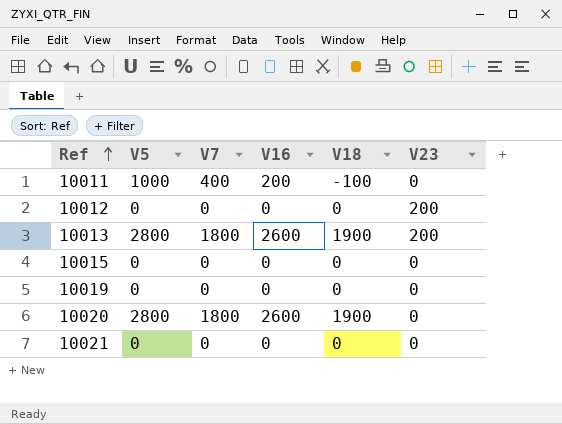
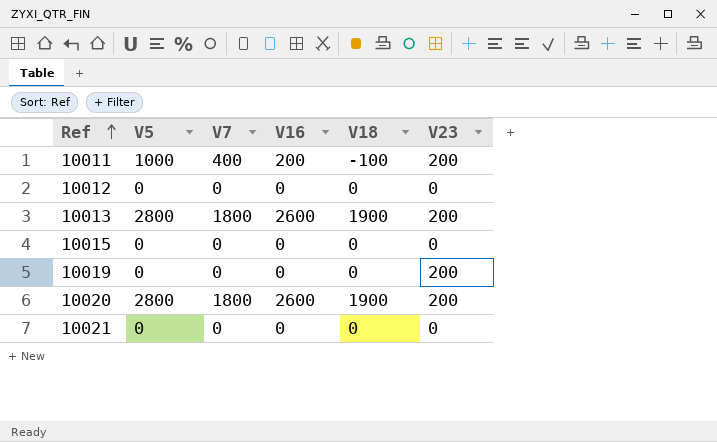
10011 | V23: 0 -> 200
10012 | V23: 200 -> 0
10019 | V23: 0 -> 200
10020 | V23: 0 -> 200

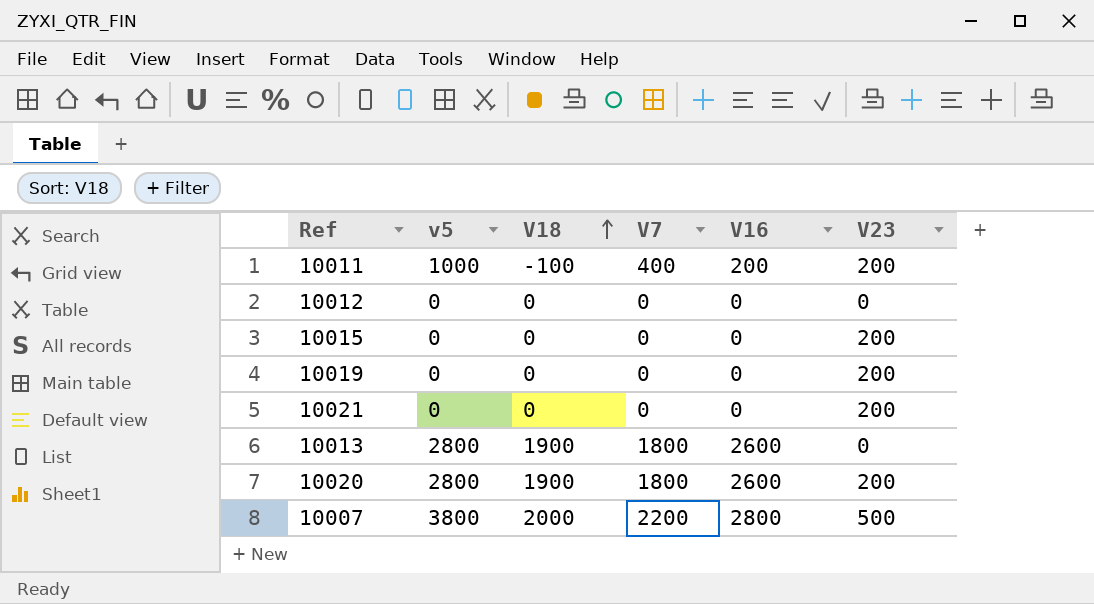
row order: Ref ascending -> V18 ascending
column name: V5 -> v5
column V18 | position: 5 -> 3
10015 | V23: 0 -> 200
10021 | V23: 0 -> 200
10013 | V23: 200 -> 0
row 10007: none -> 3800 | 2000 | 2200 | 2800 | 500

